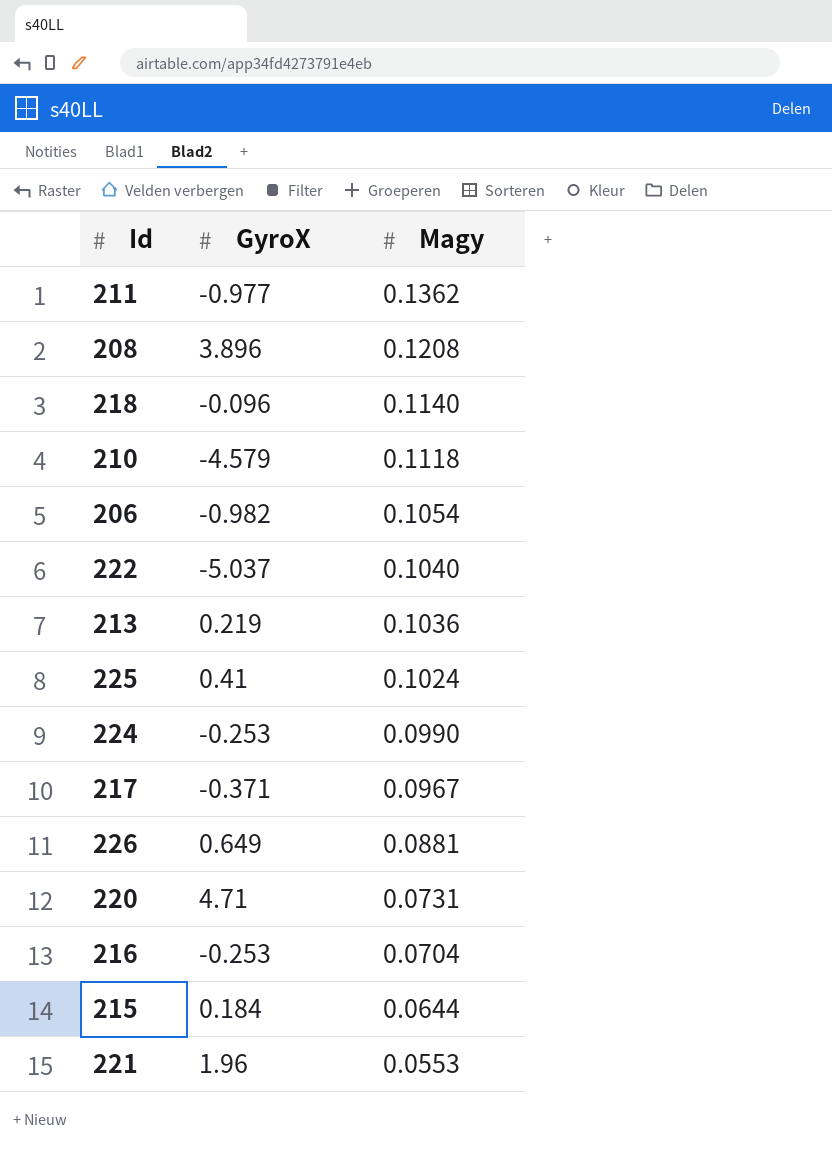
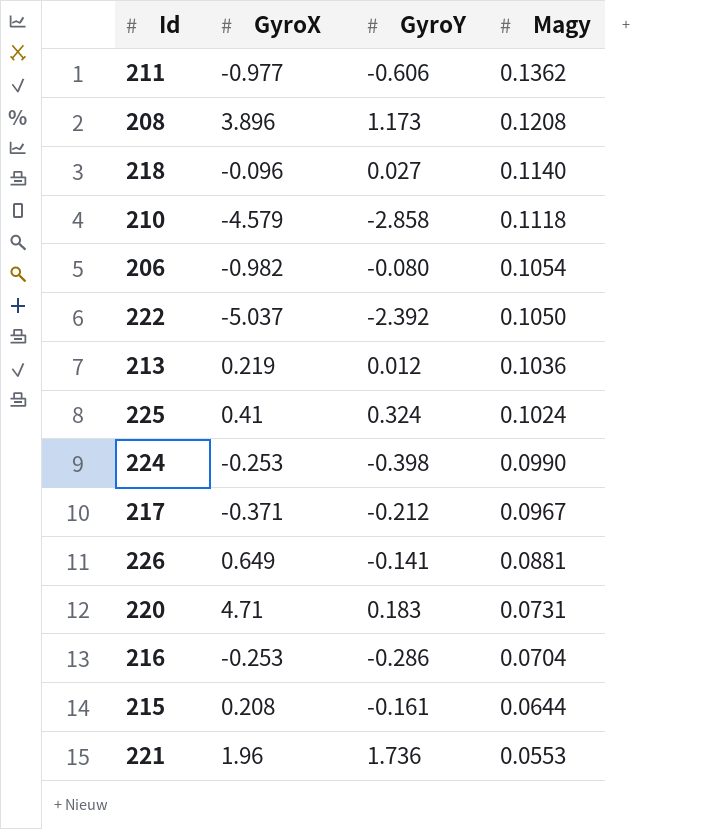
column GyroY | position: none -> 3
222 | Magy: 0.1040 -> 0.1050
215 | GyroX: 0.184 -> 0.208

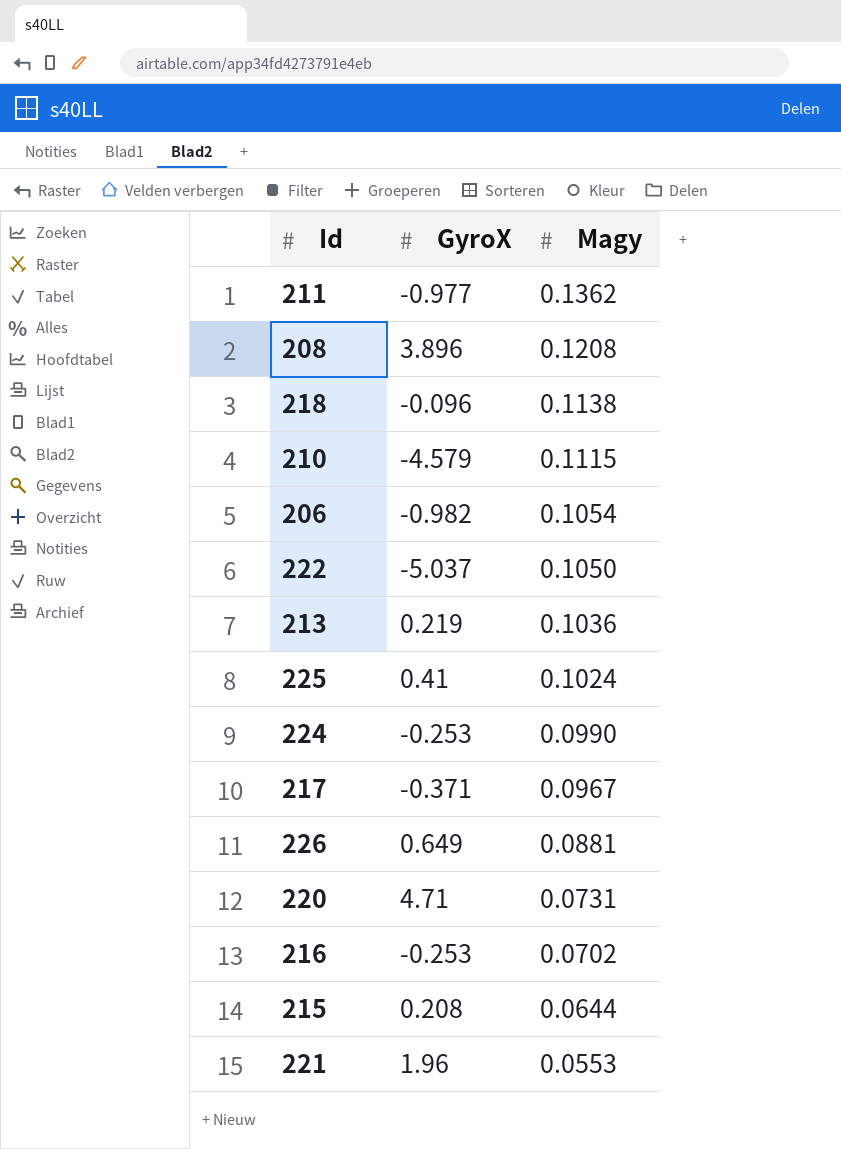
column GyroY | position: 3 -> none
218 | Magy: 0.1140 -> 0.1138
210 | Magy: 0.1118 -> 0.1115
216 | Magy: 0.0704 -> 0.0702

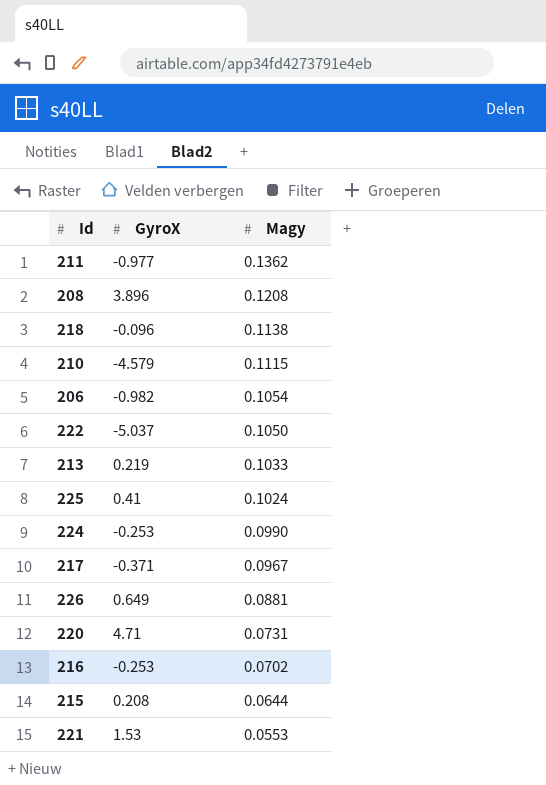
213 | Magy: 0.1036 -> 0.1033
221 | GyroX: 1.96 -> 1.53

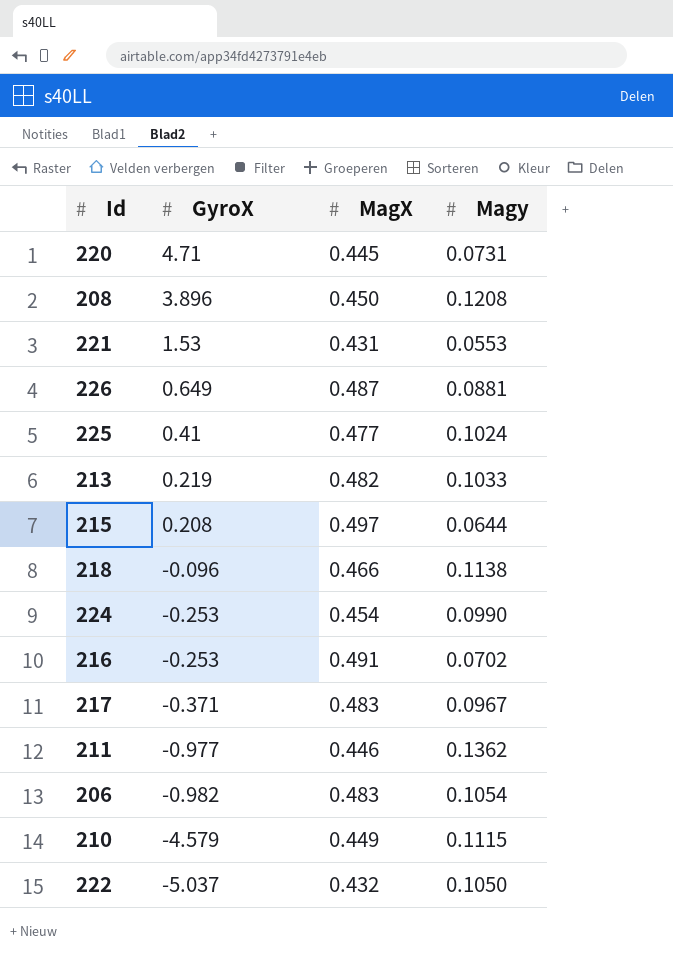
row order: Magy descending -> GyroX descending
column MagX | position: none -> 3

